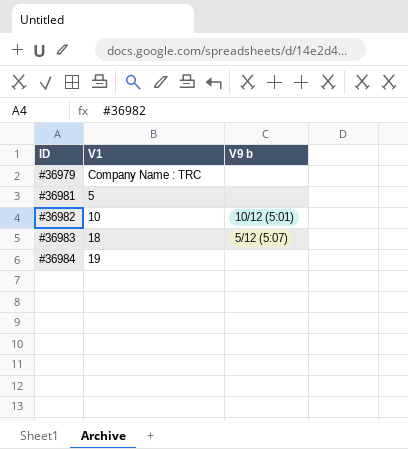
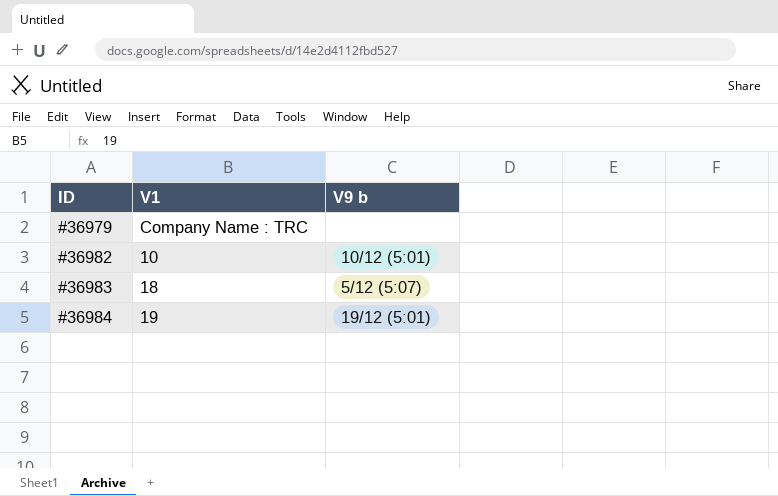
row #36981: 5 | none -> none
#36984 | V9 b: none -> 19/12 (5:01)

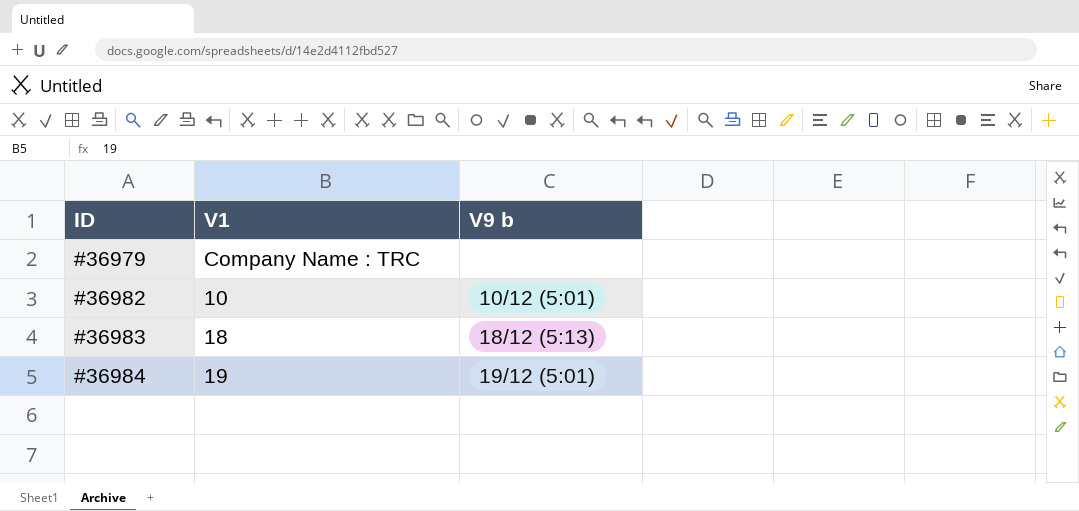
#36983 | V9 b: 5/12 (5:07) -> 18/12 (5:13)

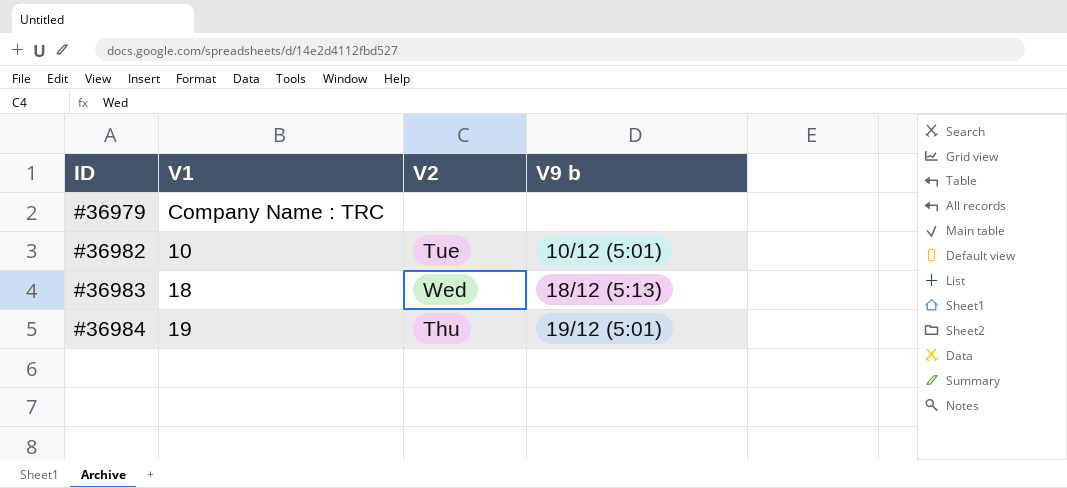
column V2 | position: none -> 3

